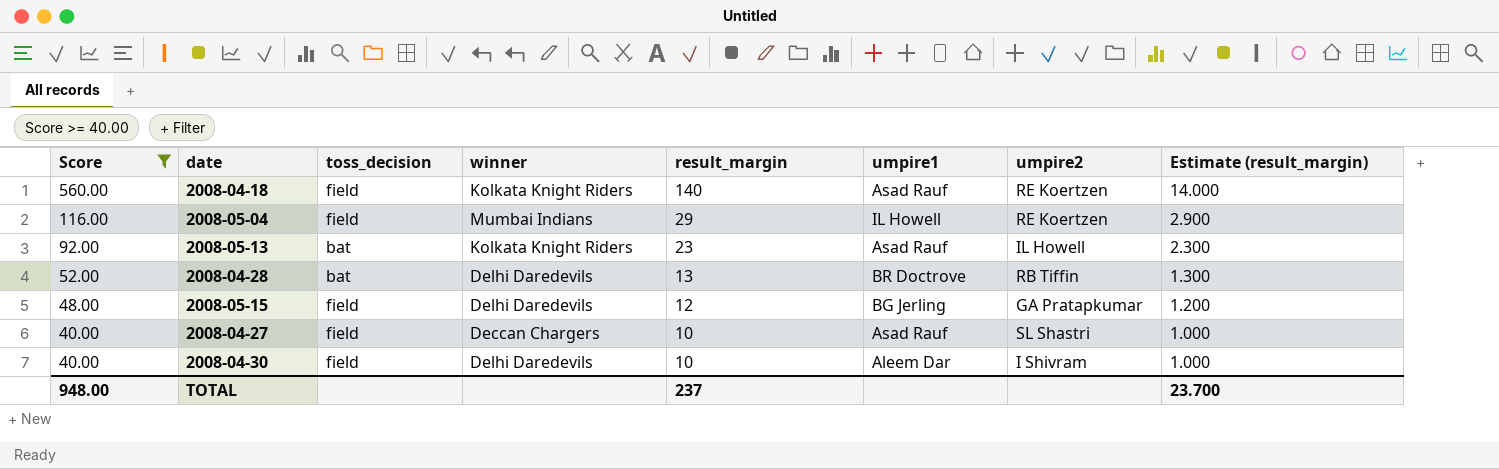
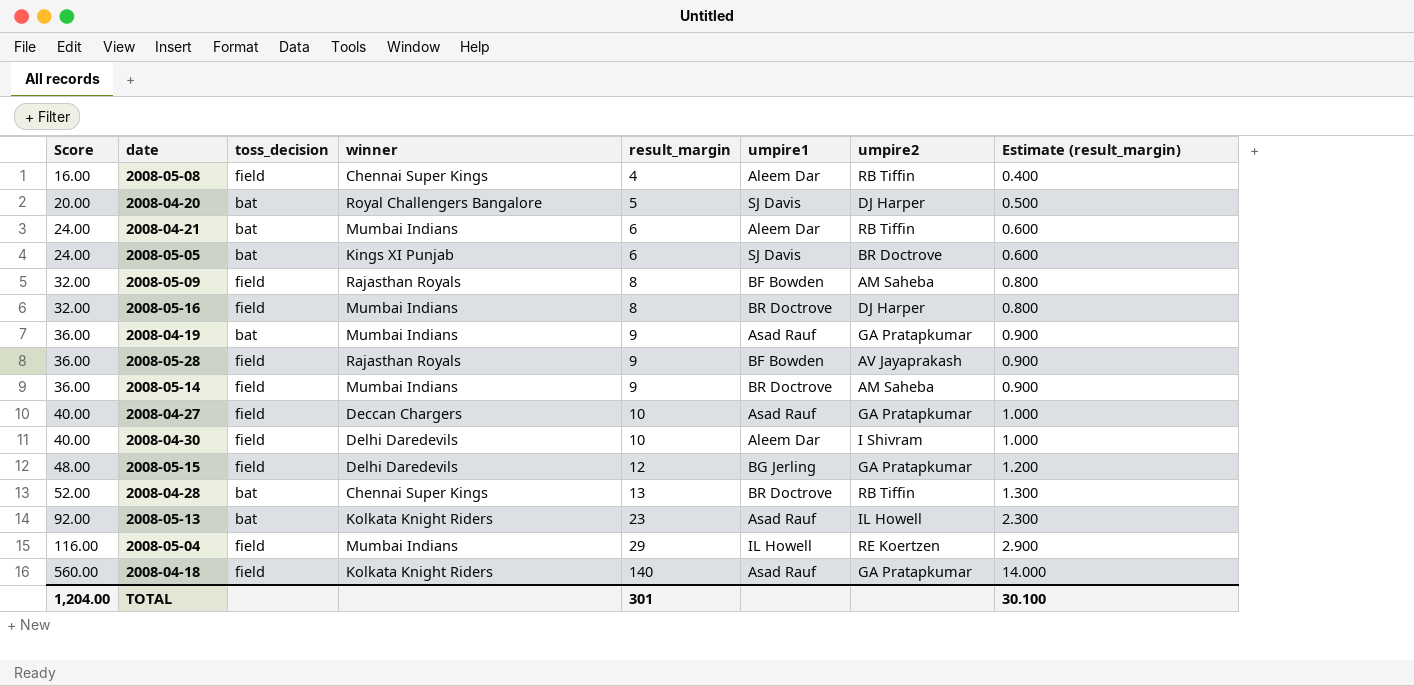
filter: Score >= 40.00 -> none
row order: Score descending -> Score ascending
2008-04-27 | umpire2: SL Shastri -> GA Pratapkumar
2008-04-28 | winner: Delhi Daredevils -> Chennai Super Kings
2008-04-18 | umpire2: RE Koertzen -> GA Pratapkumar
TOTAL | Score: 948.00 -> 1,204.00
TOTAL | result_margin: 237 -> 301
TOTAL | Estimate (result_margin): 23.700 -> 30.100

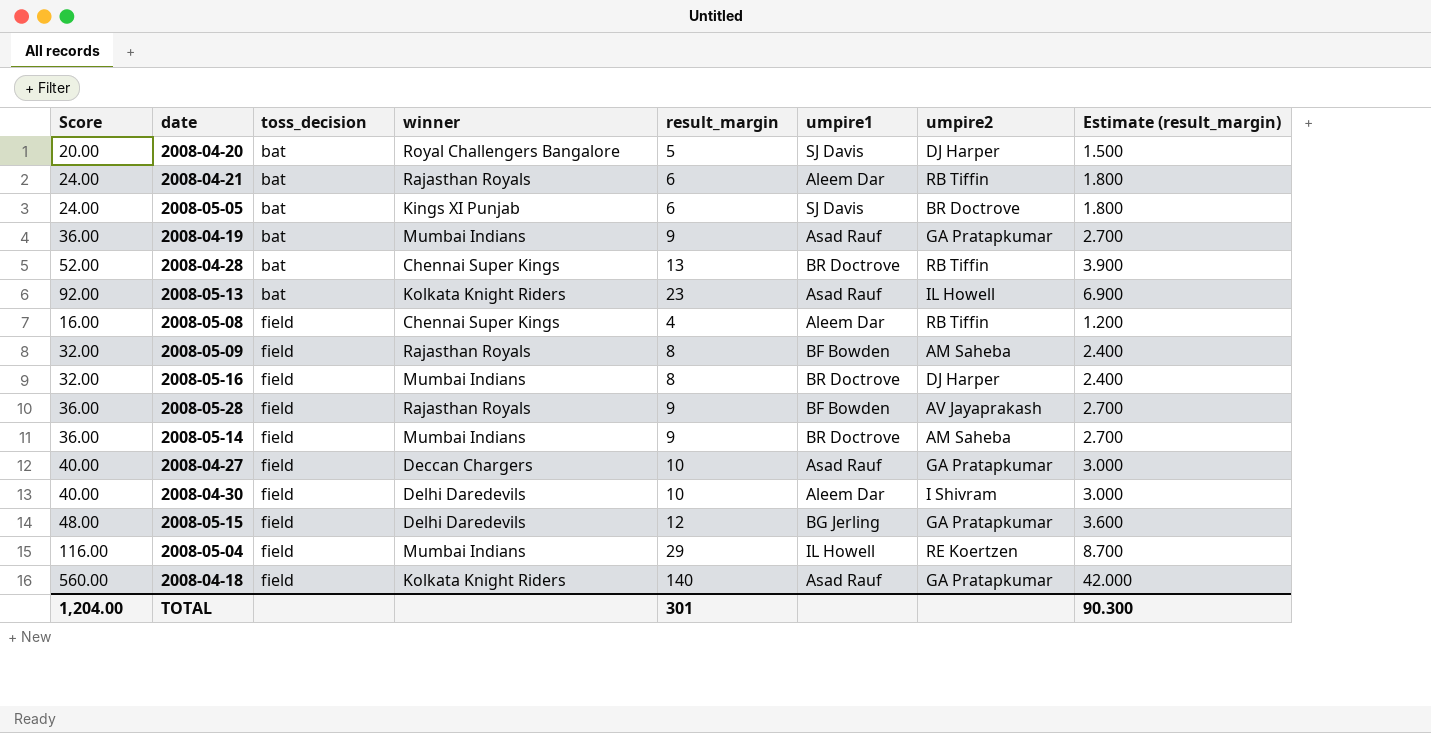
row order: Score ascending -> toss_decision ascending
column Estimate (result_margin) | formula: [result_margin] * 0.1 -> [result_margin] * 0.3
2008-04-21 | winner: Mumbai Indians -> Rajasthan Royals
TOTAL | Estimate (result_margin): 30.100 -> 90.300

